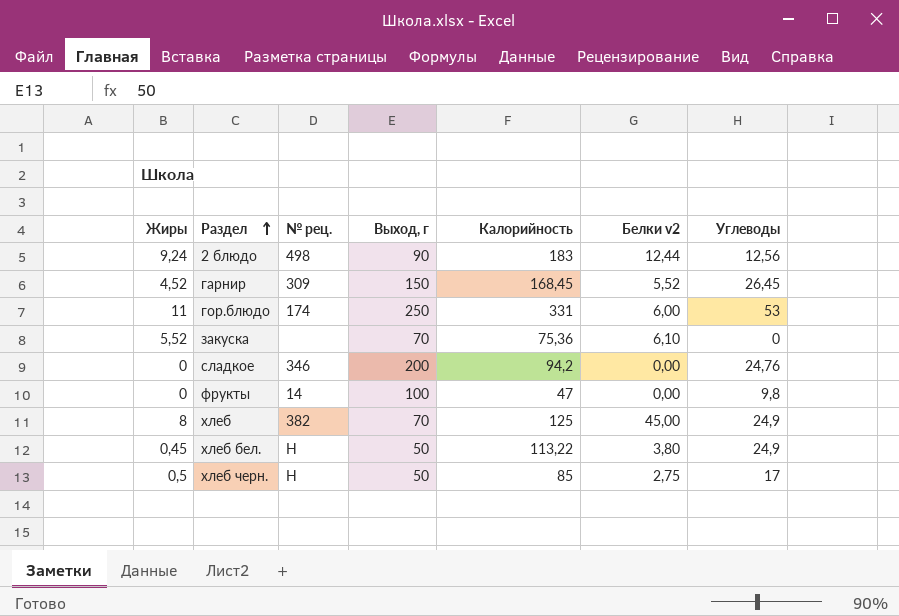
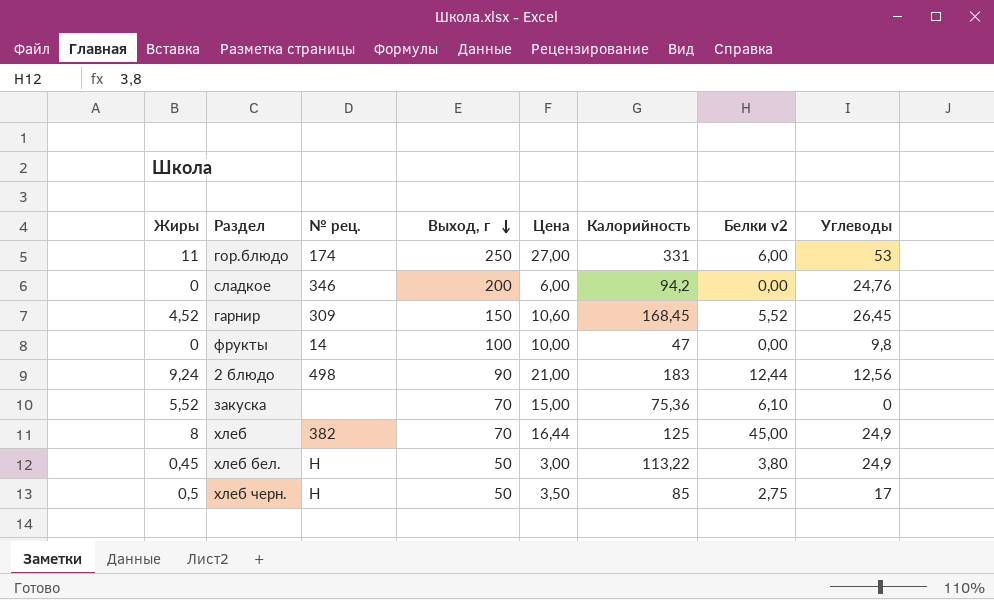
row order: Раздел ascending -> Выход, г descending
column Цена | position: none -> 5

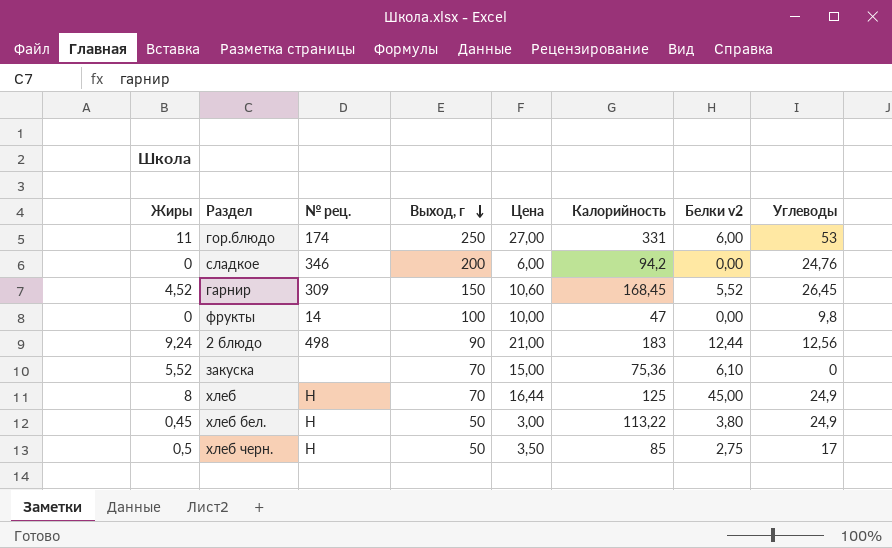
хлеб | № рец.: 382 -> Н

